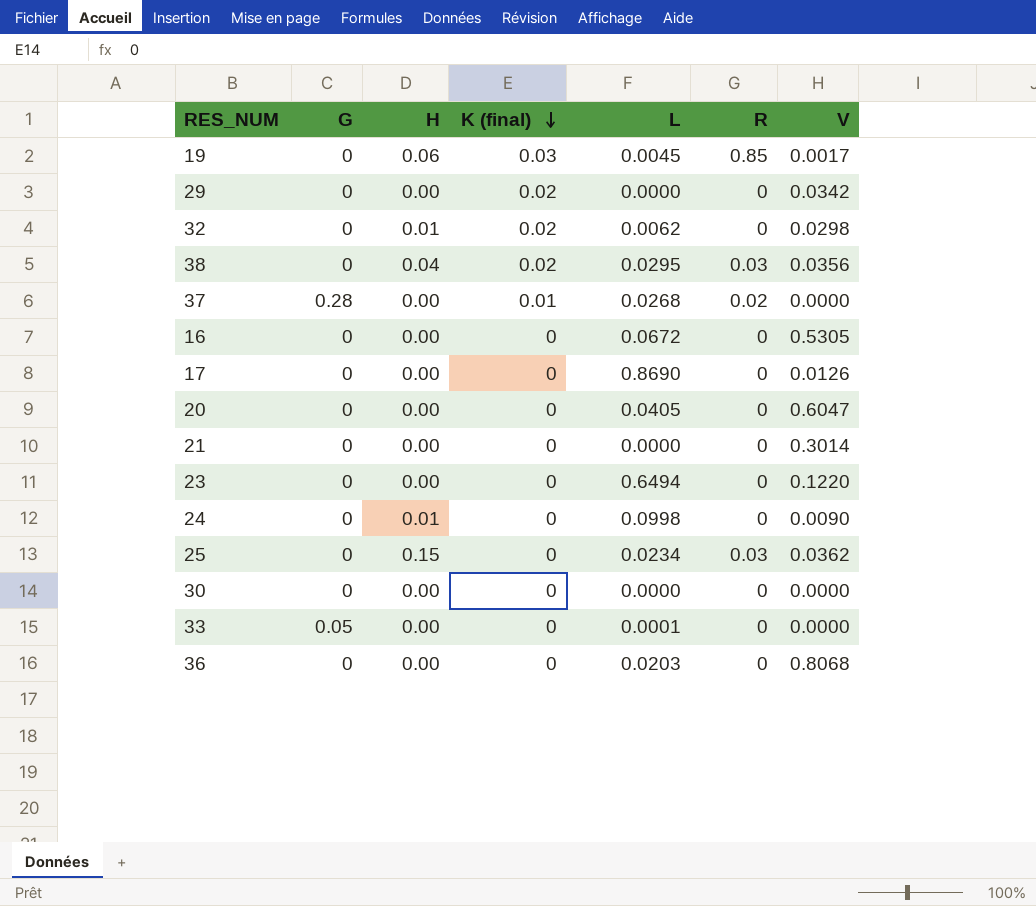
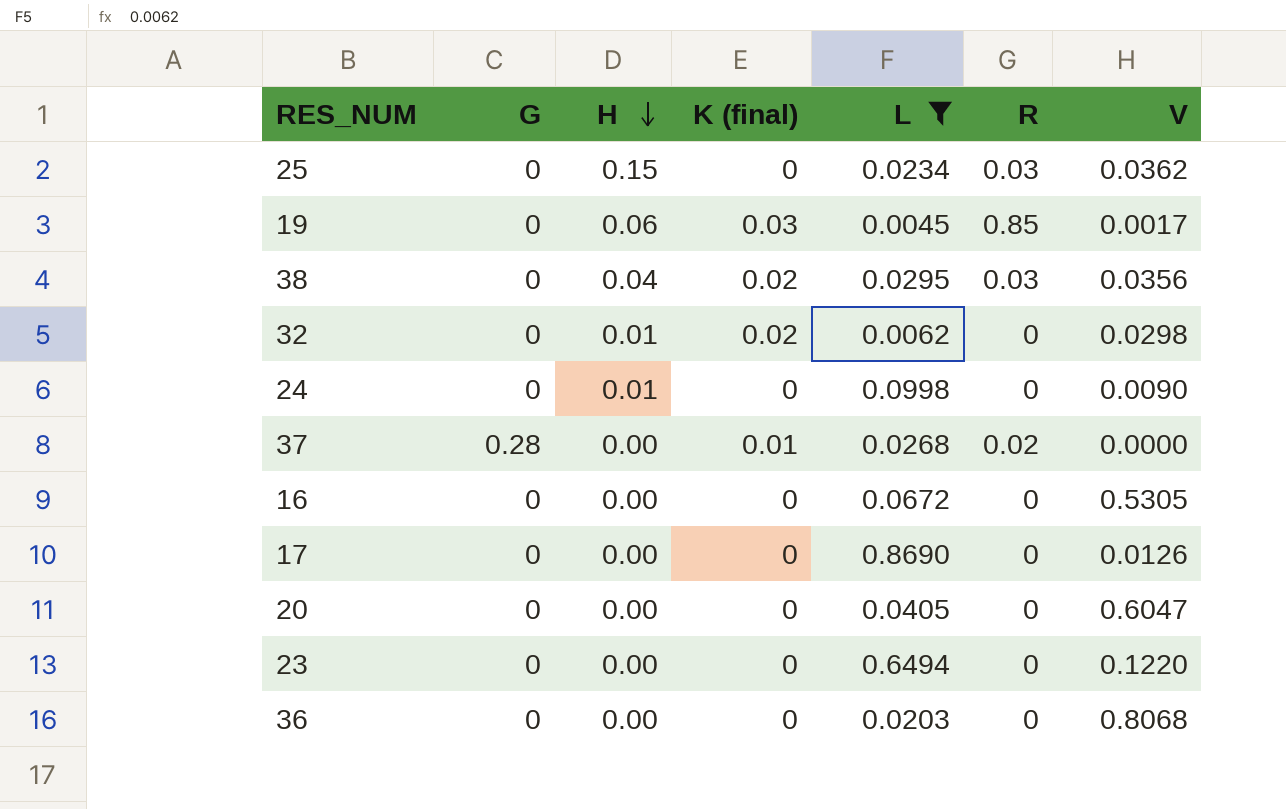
filter: none -> L >= 0.0045
row order: K (final) descending -> H descending

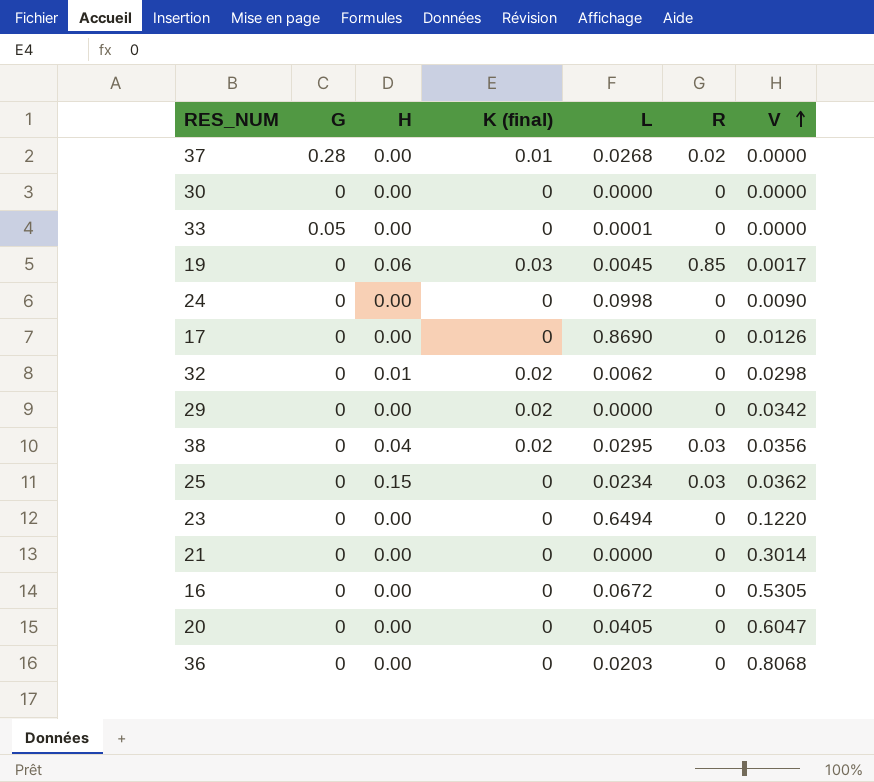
filter: L >= 0.0045 -> none
row order: H descending -> V ascending
24 | H: 0.01 -> 0.00

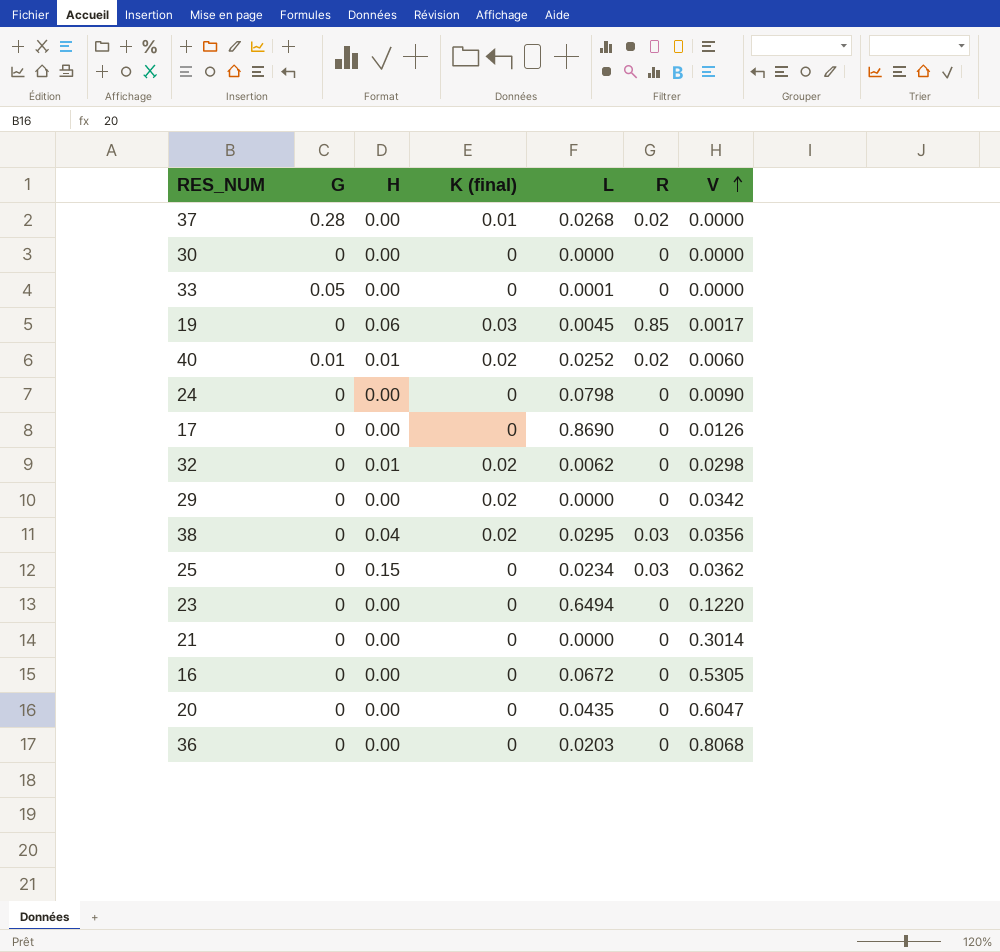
row 40: none -> 0.01 | 0.01 | 0.02 | 0.0252 | 0.02 | 0.0060
24 | L: 0.0998 -> 0.0798
20 | L: 0.0405 -> 0.0435

